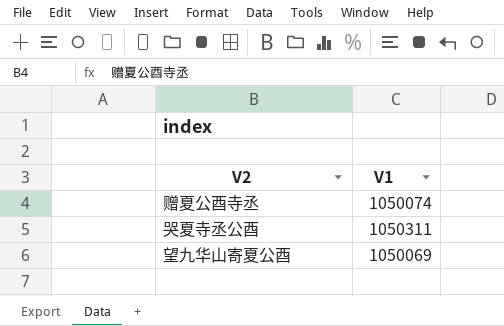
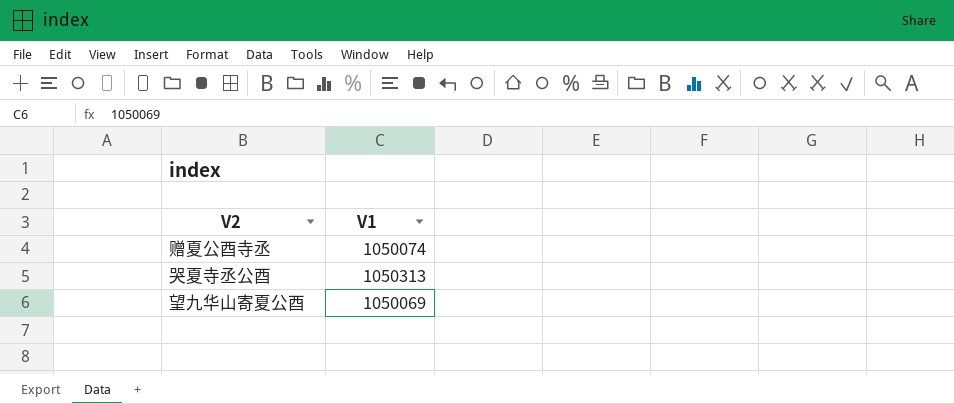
哭夏寺丞公酉 | V1: 1050311 -> 1050313

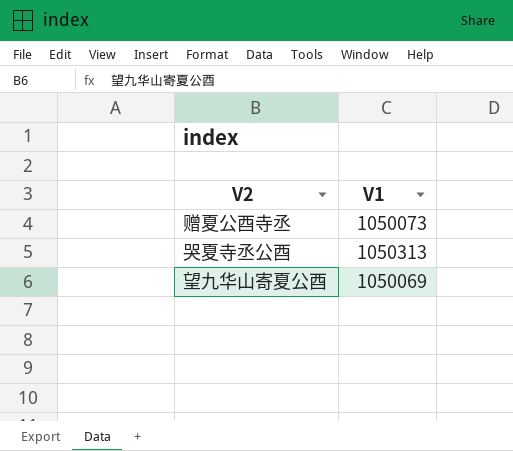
赠夏公酉寺丞 | V1: 1050074 -> 1050073

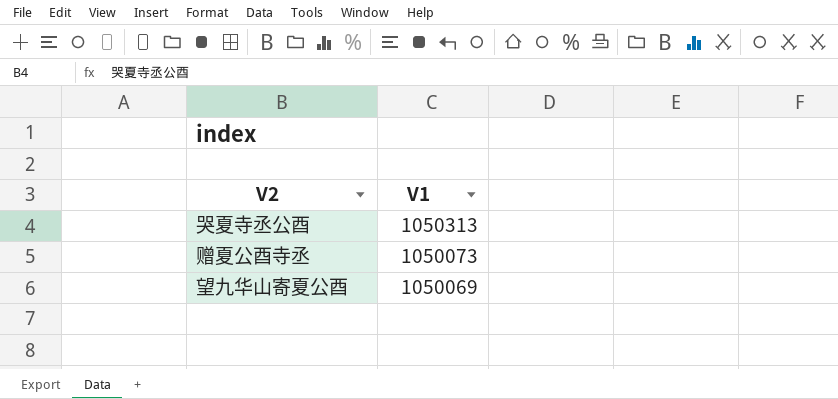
row order: none -> V1 descending

